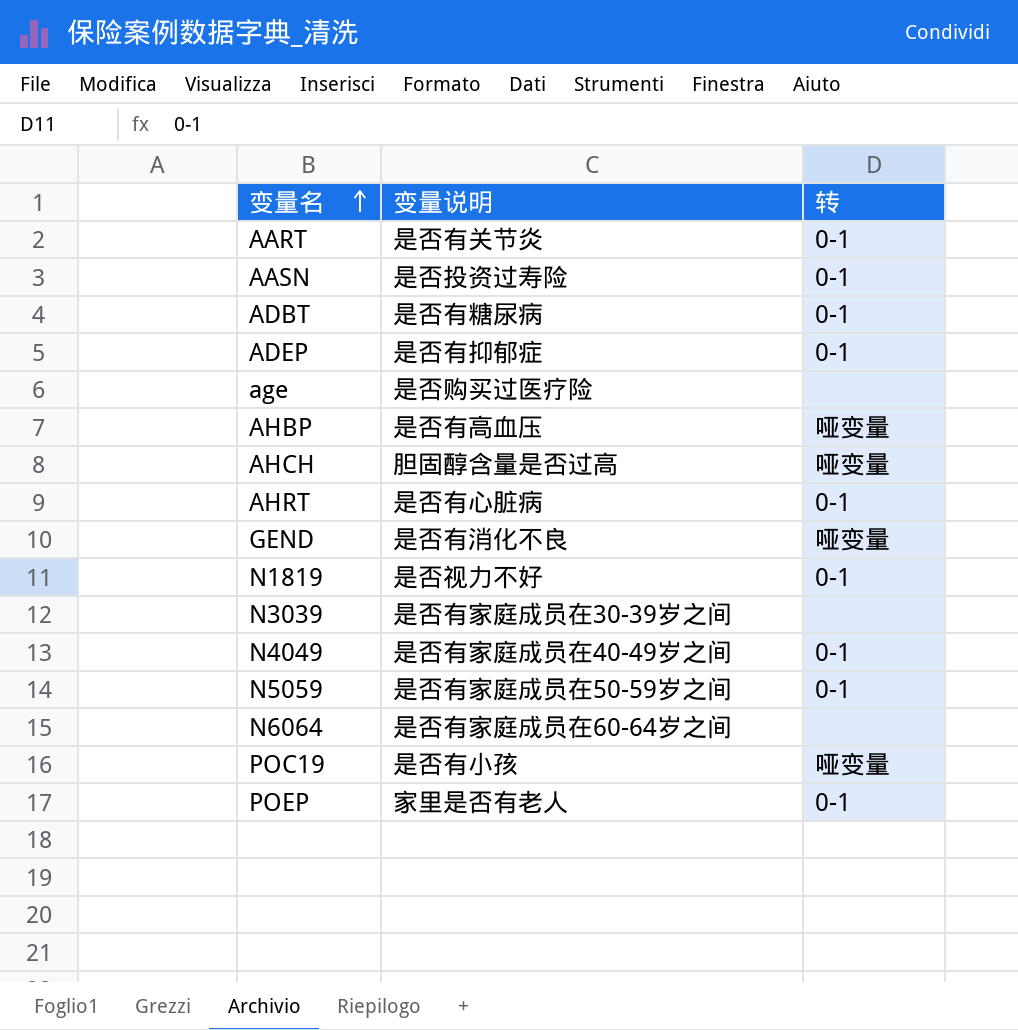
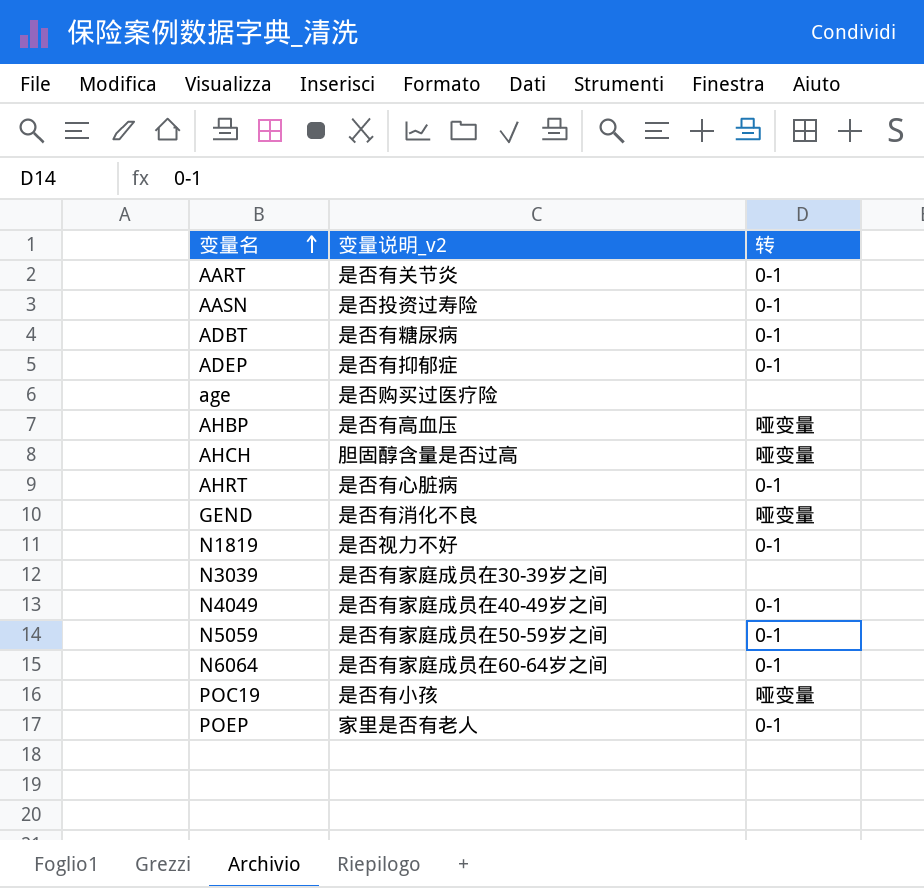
column name: 变量说明 -> 变量说明_v2
N6064 | 转: none -> 0-1

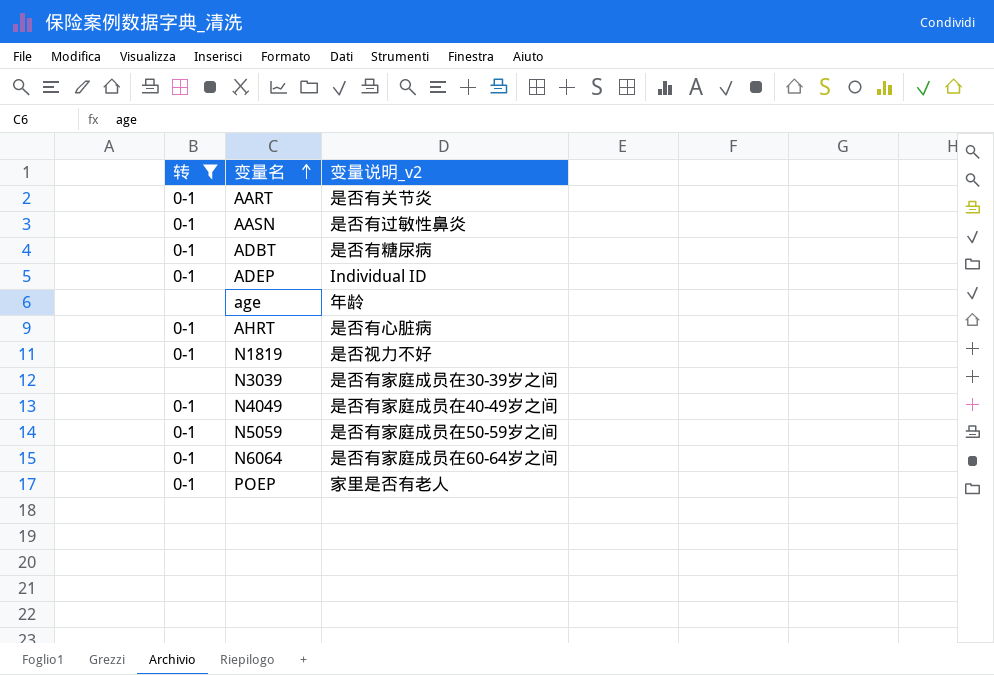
filter: none -> 转 != 哑变量
column 转 | position: 3 -> 1
AASN | 变量说明_v2: 是否投资过寿险 -> 是否有过敏性鼻炎
ADEP | 变量说明_v2: 是否有抑郁症 -> Individual ID
age | 变量说明_v2: 是否购买过医疗险 -> 年龄

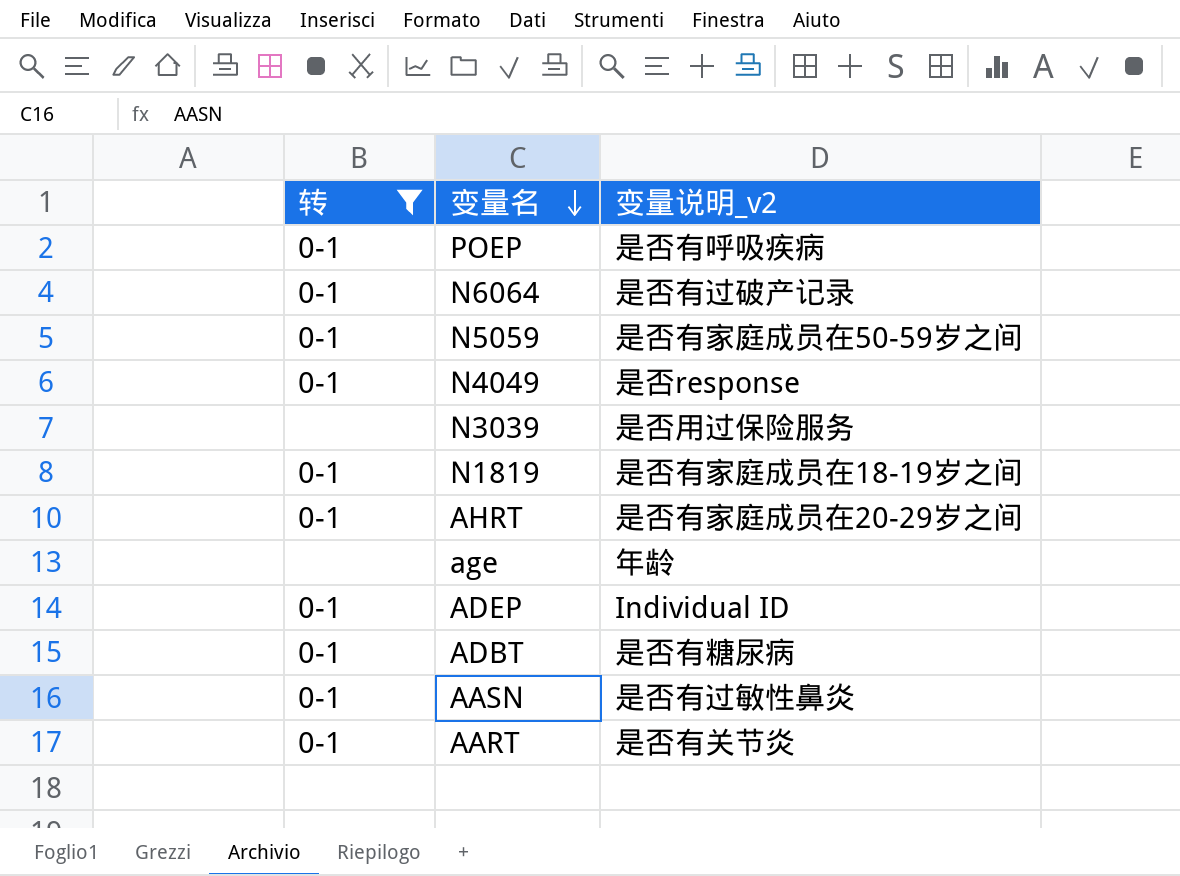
row order: 变量名 ascending -> 变量名 descending
POEP | 变量说明_v2: 家里是否有老人 -> 是否有呼吸疾病
N6064 | 变量说明_v2: 是否有家庭成员在60-64岁之间 -> 是否有过破产记录
N4049 | 变量说明_v2: 是否有家庭成员在40-49岁之间 -> 是否response
N3039 | 变量说明_v2: 是否有家庭成员在30-39岁之间 -> 是否用过保险服务
N1819 | 变量说明_v2: 是否视力不好 -> 是否有家庭成员在18-19岁之间
AHRT | 变量说明_v2: 是否有心脏病 -> 是否有家庭成员在20-29岁之间

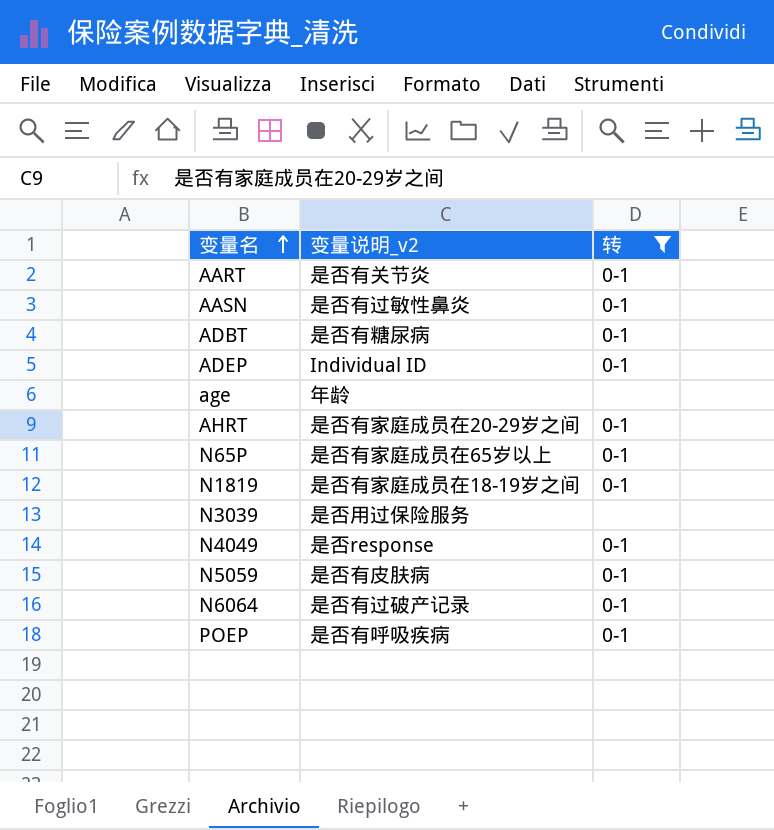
row order: 变量名 descending -> 变量名 ascending
column 转 | position: 1 -> 3
row N65P: none -> 是否有家庭成员在65岁以上 | 0-1
N5059 | 变量说明_v2: 是否有家庭成员在50-59岁之间 -> 是否有皮肤病

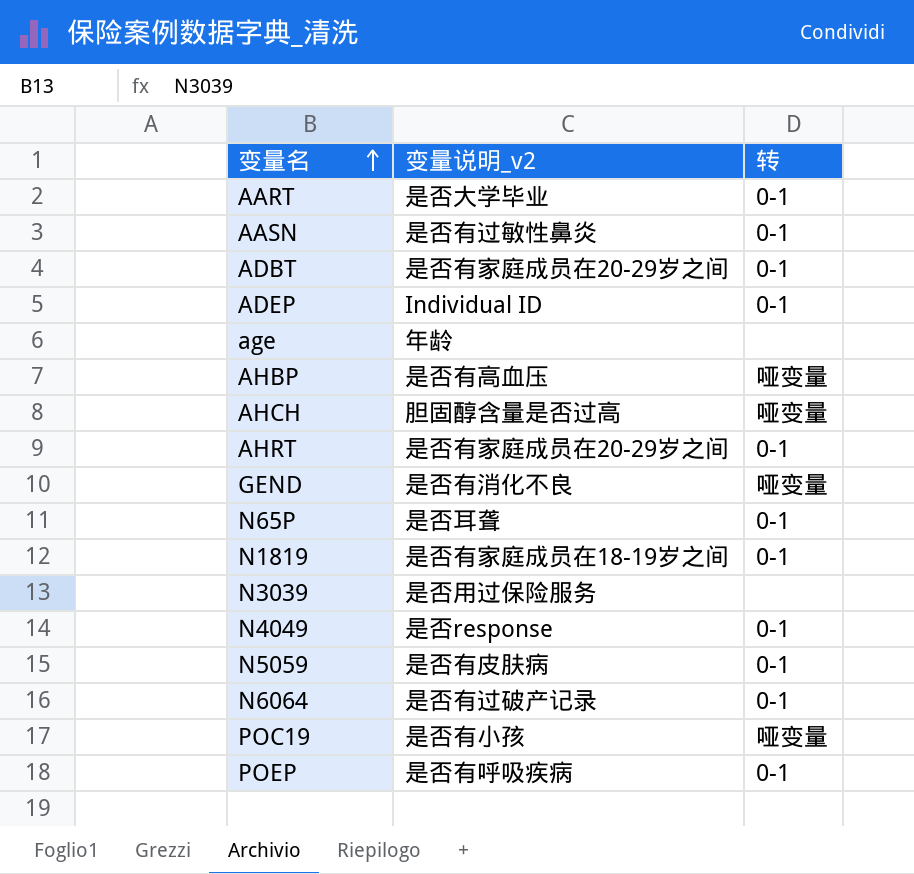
filter: 转 != 哑变量 -> none
AART | 变量说明_v2: 是否有关节炎 -> 是否大学毕业
ADBT | 变量说明_v2: 是否有糖尿病 -> 是否有家庭成员在20-29岁之间
N65P | 变量说明_v2: 是否有家庭成员在65岁以上 -> 是否耳聋

